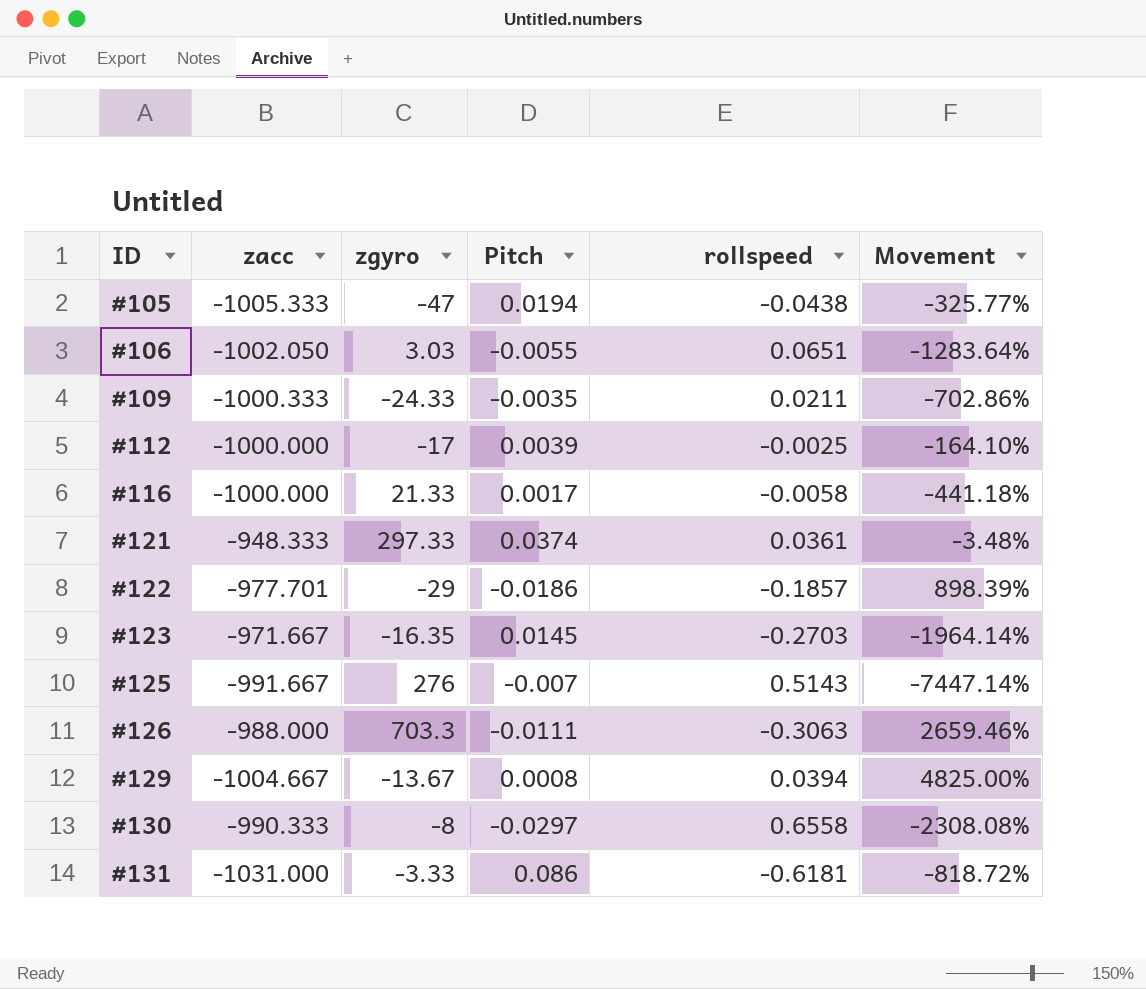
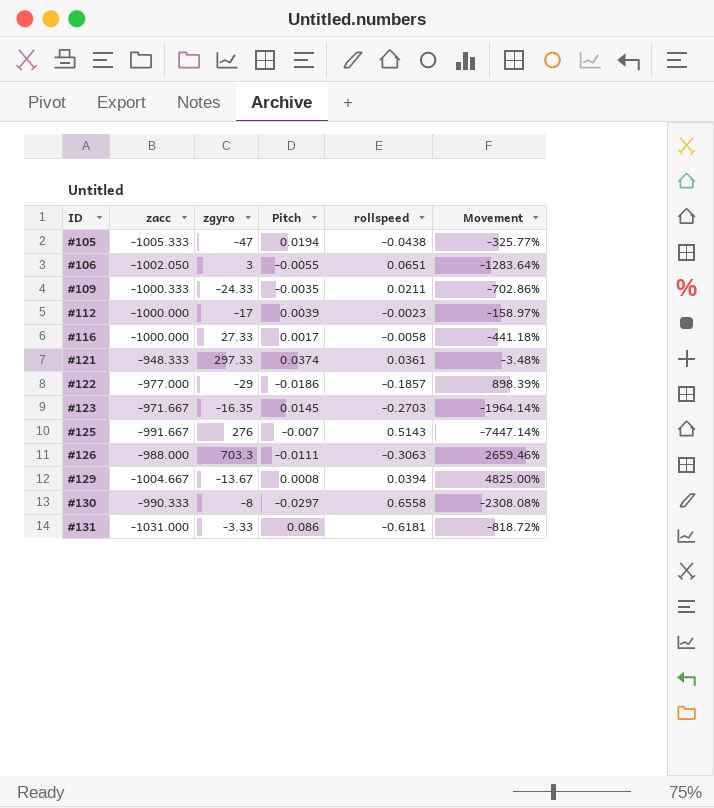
#106 | zgyro: 3.03 -> 3
#112 | rollspeed: -0.0025 -> -0.0023
#112 | Movement: -164.10% -> -158.97%
#116 | zgyro: 21.33 -> 27.33
#122 | zacc: -977.701 -> -977.000

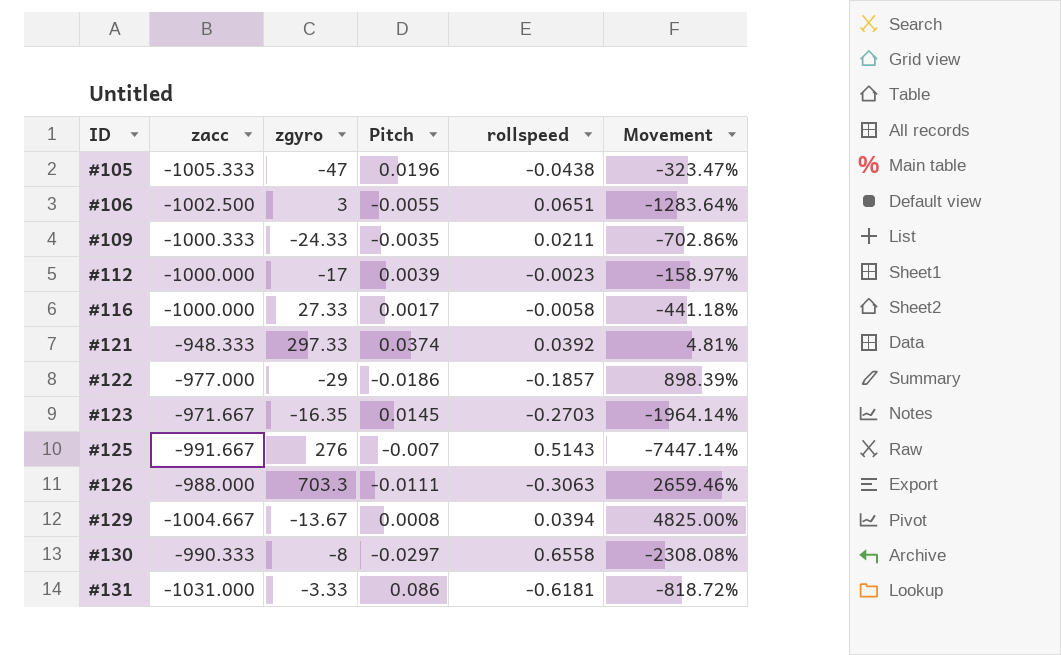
#105 | Pitch: 0.0194 -> 0.0196
#105 | Movement: -325.77% -> -323.47%
#106 | zacc: -1002.050 -> -1002.500
#121 | rollspeed: 0.0361 -> 0.0392
#121 | Movement: -3.48% -> 4.81%

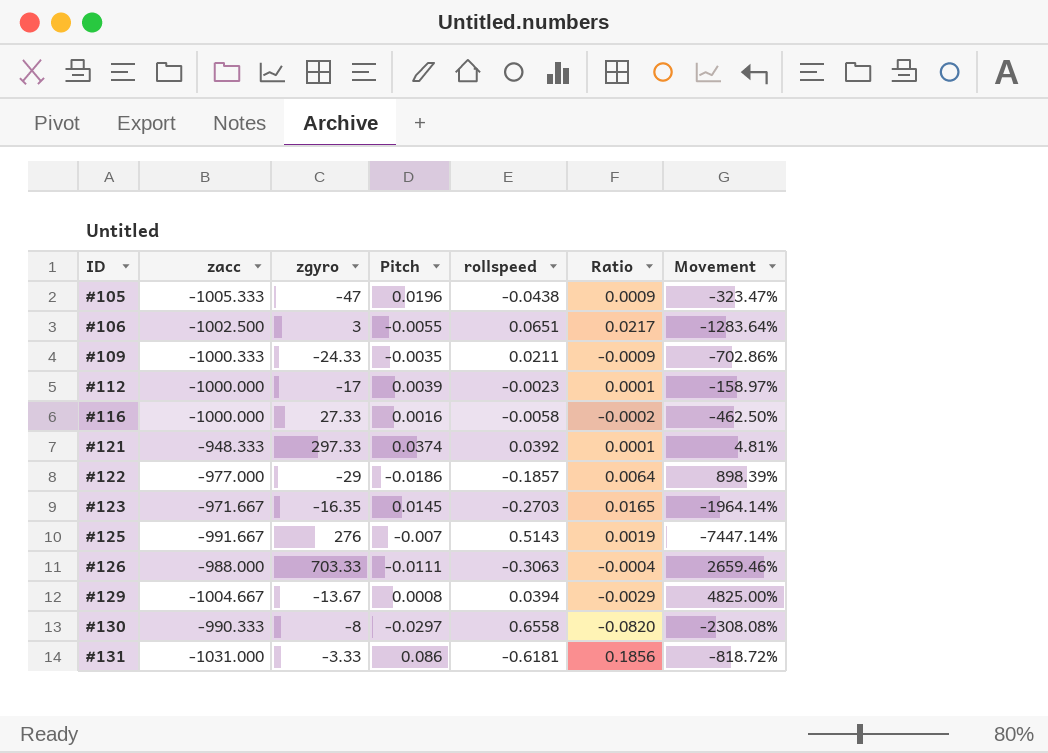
column Ratio | formula: none -> [rollspeed] / [zgyro]
#116 | Pitch: 0.0017 -> 0.0016
#116 | Movement: -441.18% -> -462.50%
#126 | zgyro: 703.3 -> 703.33

